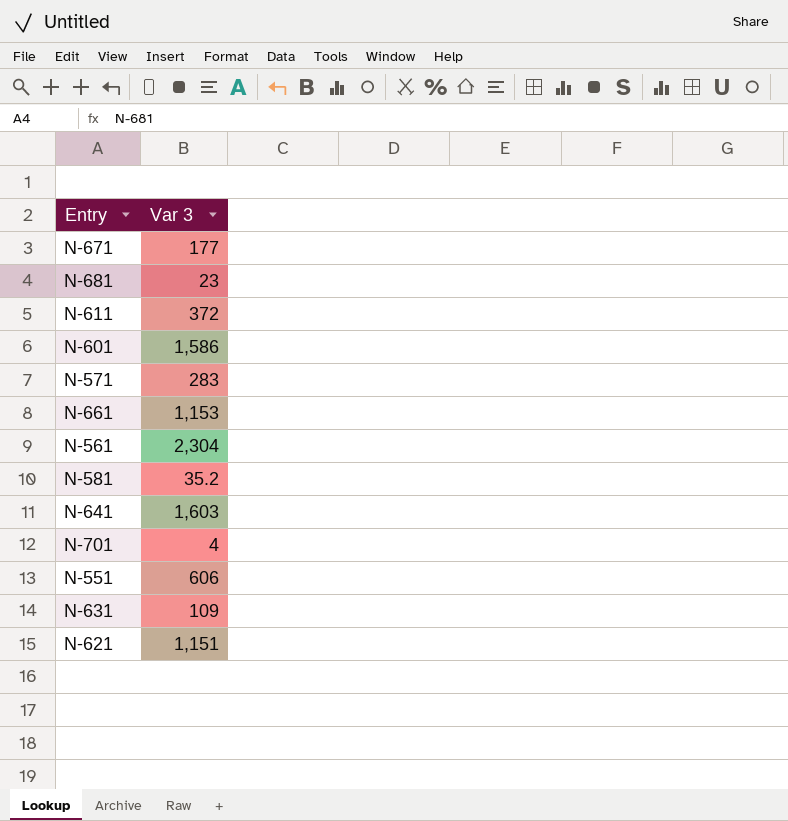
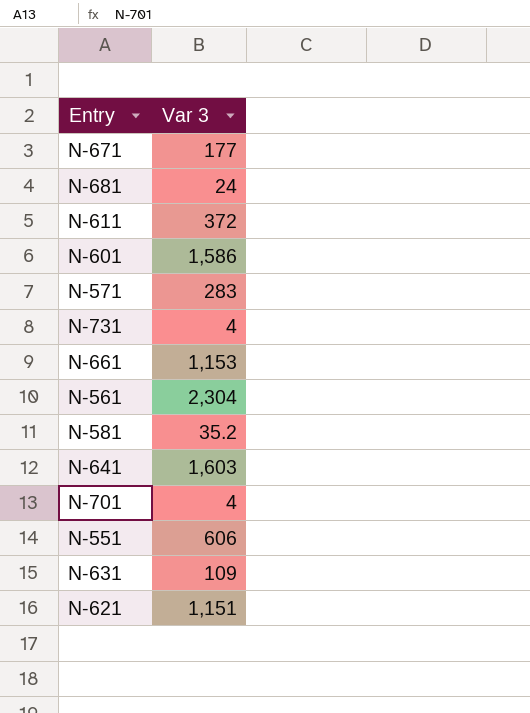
N-681 | Var 3: 23 -> 24
row N-731: none -> 4

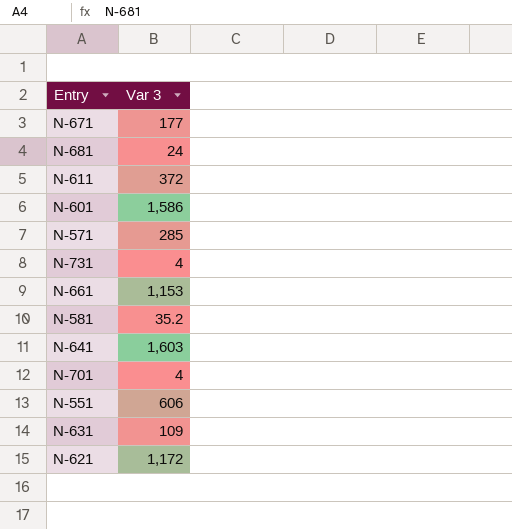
row N-561: 2,304 -> none
N-571 | Var 3: 283 -> 285
N-621 | Var 3: 1,151 -> 1,172

